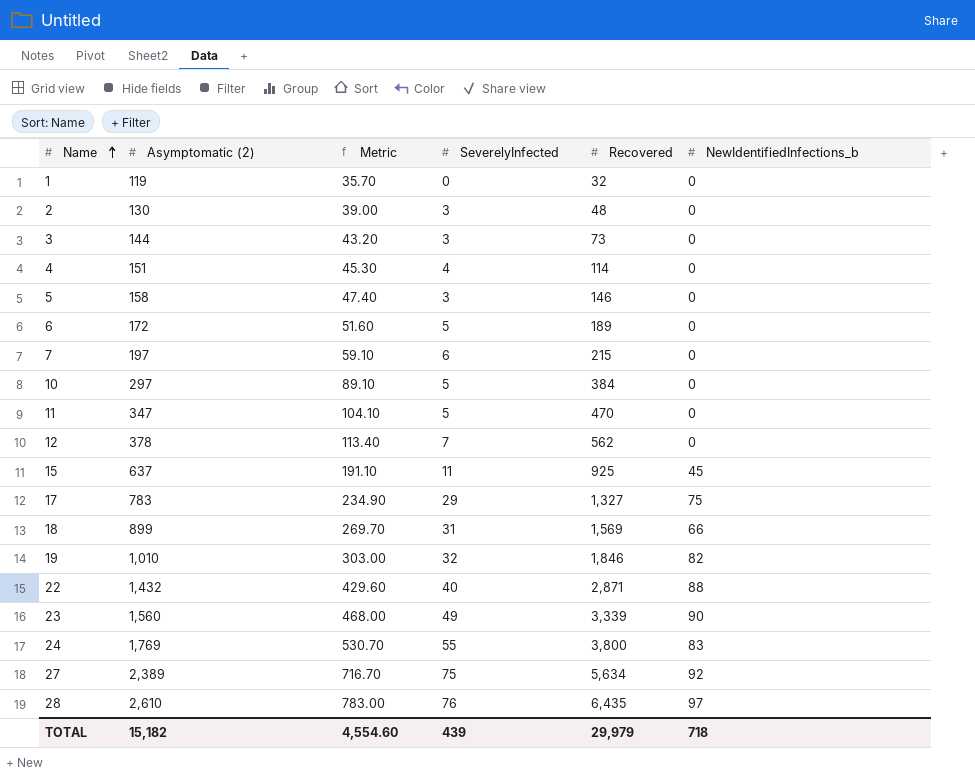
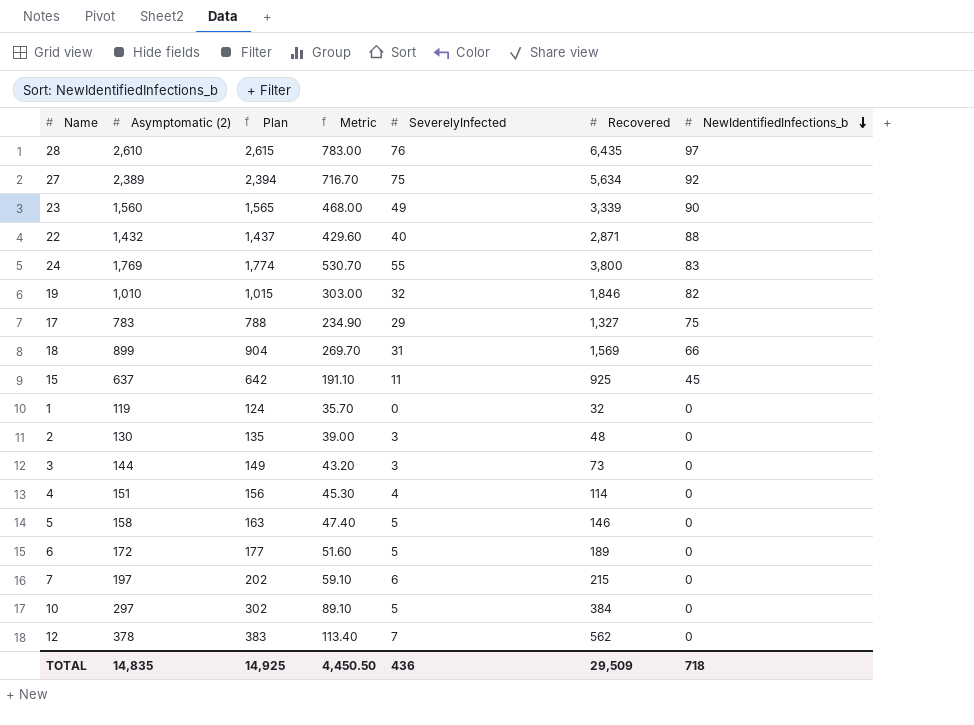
row order: Name ascending -> NewIdentifiedInfections_b descending
column Plan | formula: none -> [Asymptomatic (2)] + 5
row 11: 347 | 104.10 | 5 | 470 | 0 -> none
5 | SeverelyInfected: 3 -> 5
TOTAL | Asymptomatic (2): 15,182 -> 14,835
TOTAL | Metric: 4,554.60 -> 4,450.50
TOTAL | SeverelyInfected: 439 -> 436
TOTAL | Recovered: 29,979 -> 29,509

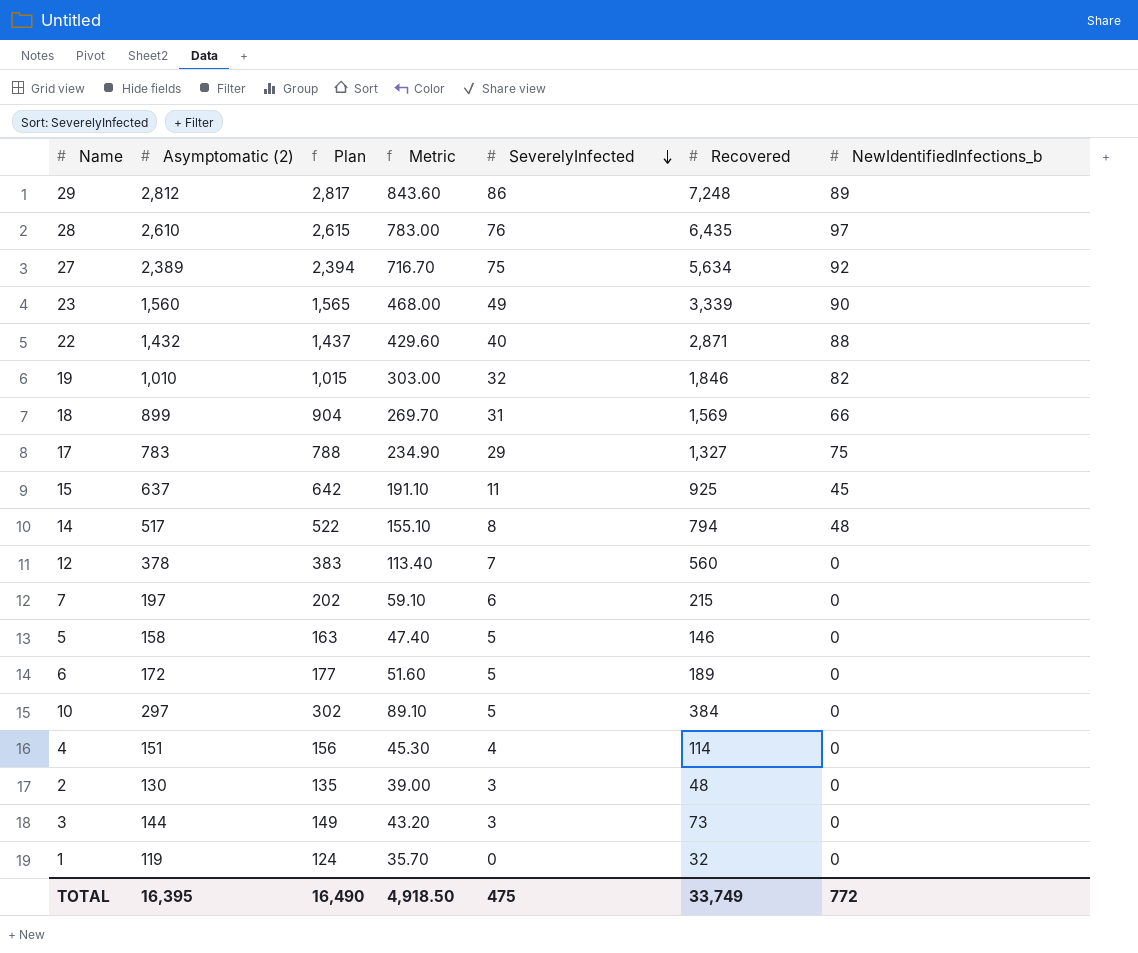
row order: NewIdentifiedInfections_b descending -> SeverelyInfected descending
row 24: 1,769 | 1,774 | 530.70 | 55 | 3,800 | 83 -> none
row 29: none -> 2,812 | 2,817 | 843.60 | 86 | 7,248 | 89
row 14: none -> 517 | 522 | 155.10 | 8 | 794 | 48
12 | Recovered: 562 -> 560
TOTAL | Asymptomatic (2): 14,835 -> 16,395
TOTAL | Plan: 14,925 -> 16,490
TOTAL | Metric: 4,450.50 -> 4,918.50
TOTAL | SeverelyInfected: 436 -> 475
TOTAL | Recovered: 29,509 -> 33,749
TOTAL | NewIdentifiedInfections_b: 718 -> 772

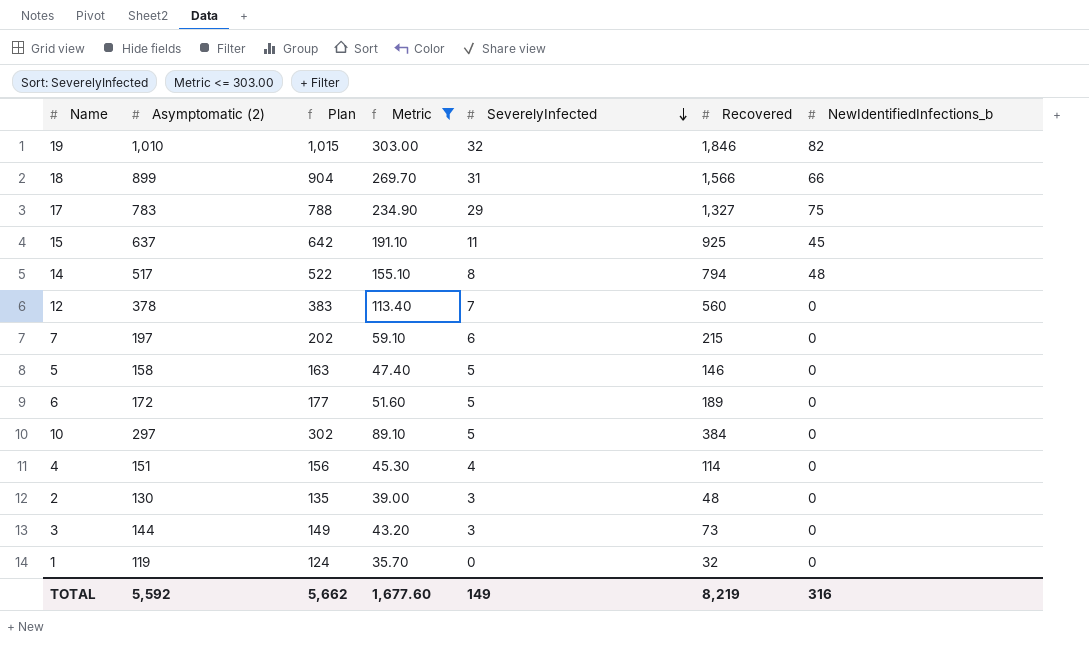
filter: none -> Metric <= 303.00
18 | Recovered: 1,569 -> 1,566
TOTAL | Asymptomatic (2): 16,395 -> 5,592
TOTAL | Plan: 16,490 -> 5,662
TOTAL | Metric: 4,918.50 -> 1,677.60
TOTAL | SeverelyInfected: 475 -> 149
TOTAL | Recovered: 33,749 -> 8,219
TOTAL | NewIdentifiedInfections_b: 772 -> 316

